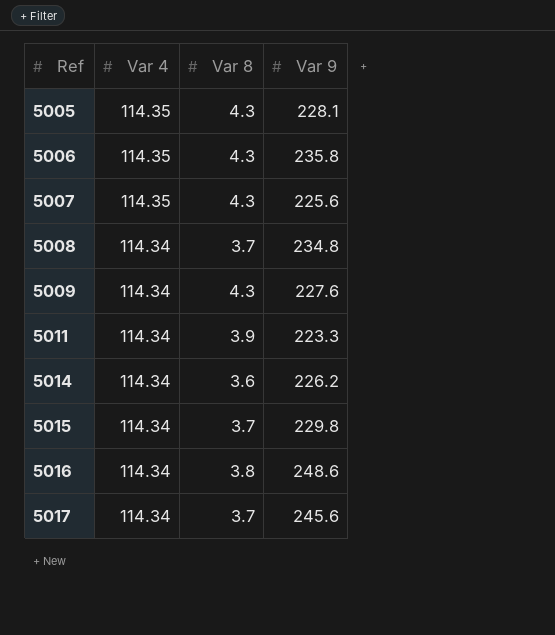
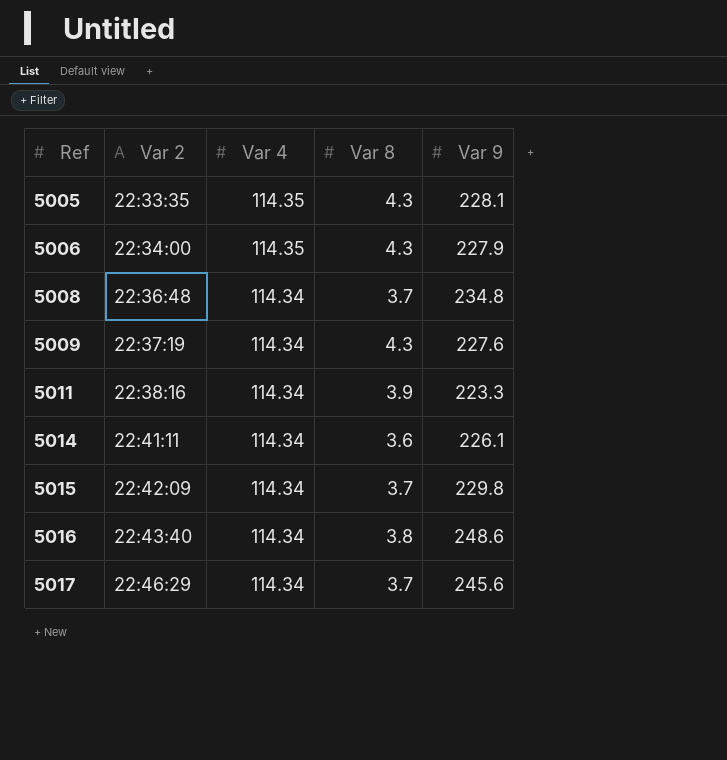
column Var 2 | position: none -> 2
row 5007: 114.35 | 4.3 | 225.6 -> none
5006 | Var 9: 235.8 -> 227.9
5014 | Var 9: 226.2 -> 226.1

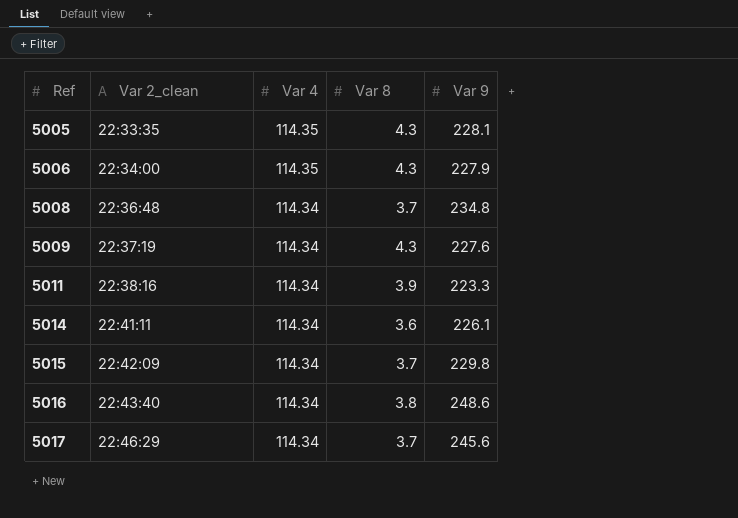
column name: Var 2 -> Var 2_clean

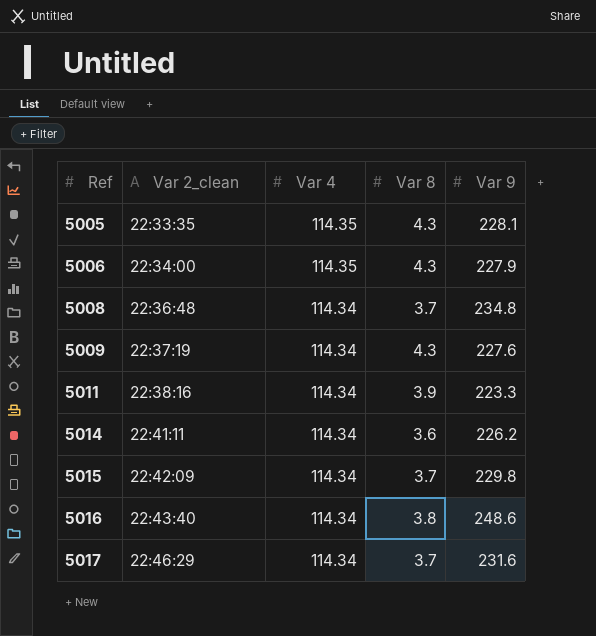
5014 | Var 9: 226.1 -> 226.2
5017 | Var 9: 245.6 -> 231.6

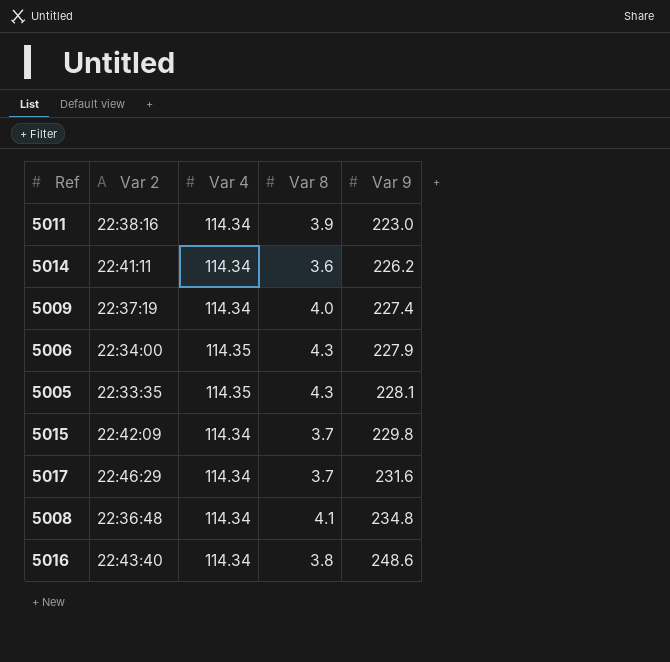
row order: Ref ascending -> Var 9 ascending
column name: Var 2_clean -> Var 2
5011 | Var 9: 223.3 -> 223.0
5009 | Var 8: 4.3 -> 4.0
5009 | Var 9: 227.6 -> 227.4
5008 | Var 8: 3.7 -> 4.1

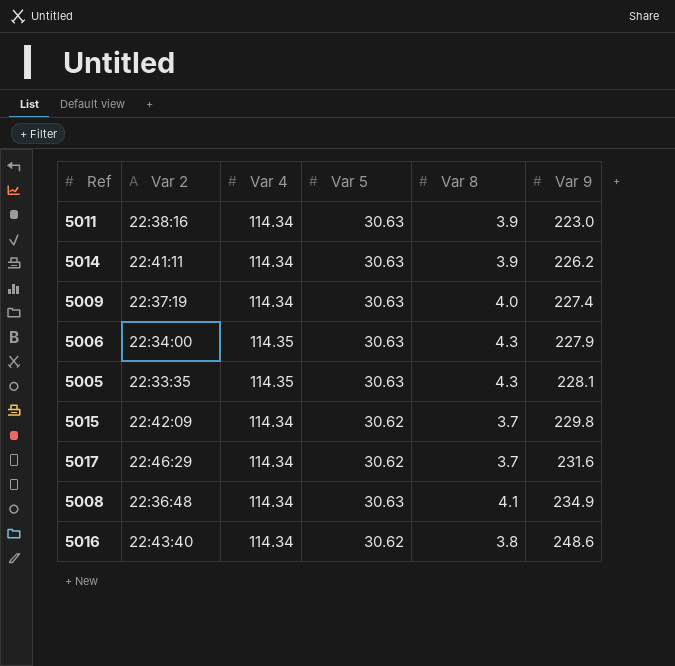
column Var 5 | position: none -> 4
5014 | Var 8: 3.6 -> 3.9
5008 | Var 9: 234.8 -> 234.9

